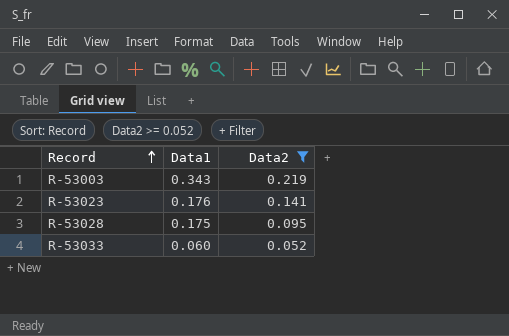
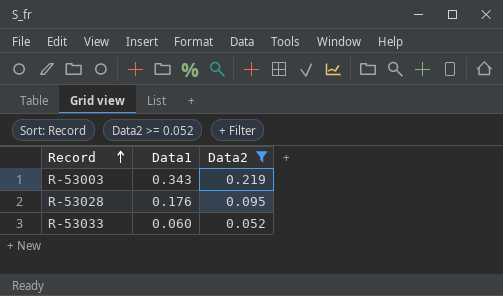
row R-53023: 0.176 | 0.141 -> none
R-53028 | Data1: 0.175 -> 0.176

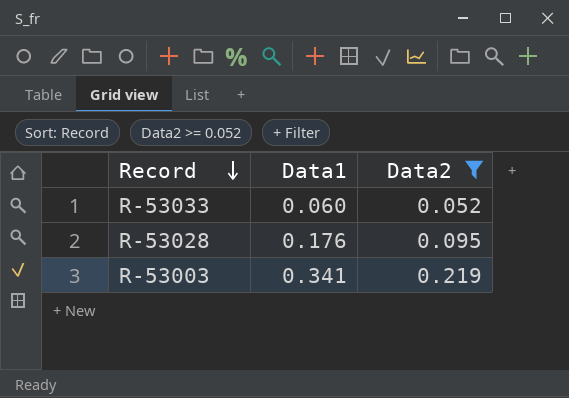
row order: Record ascending -> Record descending
R-53003 | Data1: 0.343 -> 0.341

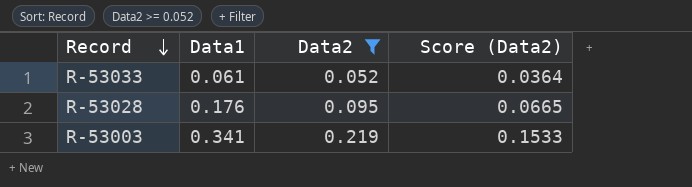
column Score (Data2) | formula: none -> [Data2] * 0.7
R-53033 | Data1: 0.060 -> 0.061

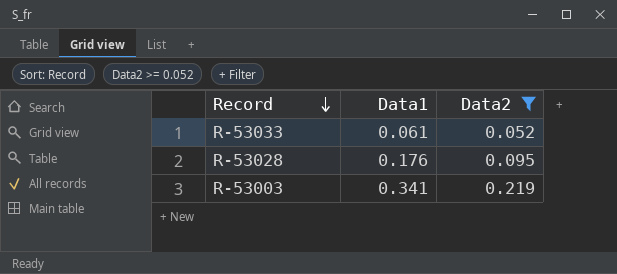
column Score (Data2) | formula: [Data2] * 0.7 -> none

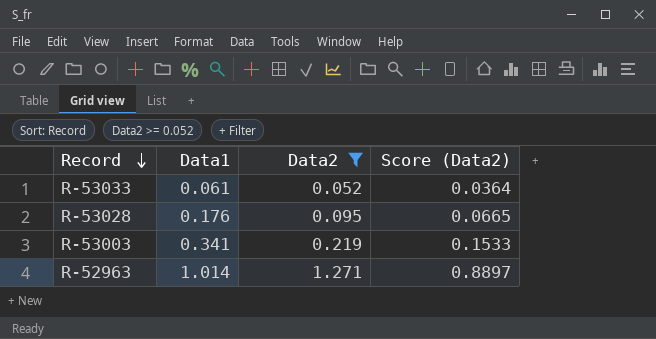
column Score (Data2) | formula: none -> [Data2] * 0.7
row R-52963: none -> 1.014 | 1.271 | 0.8897

